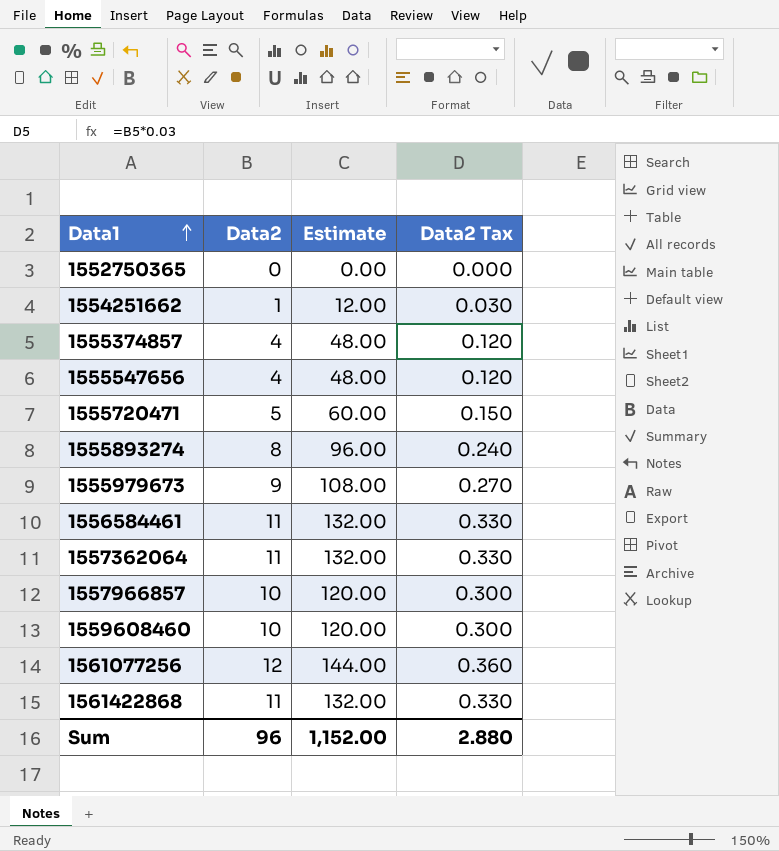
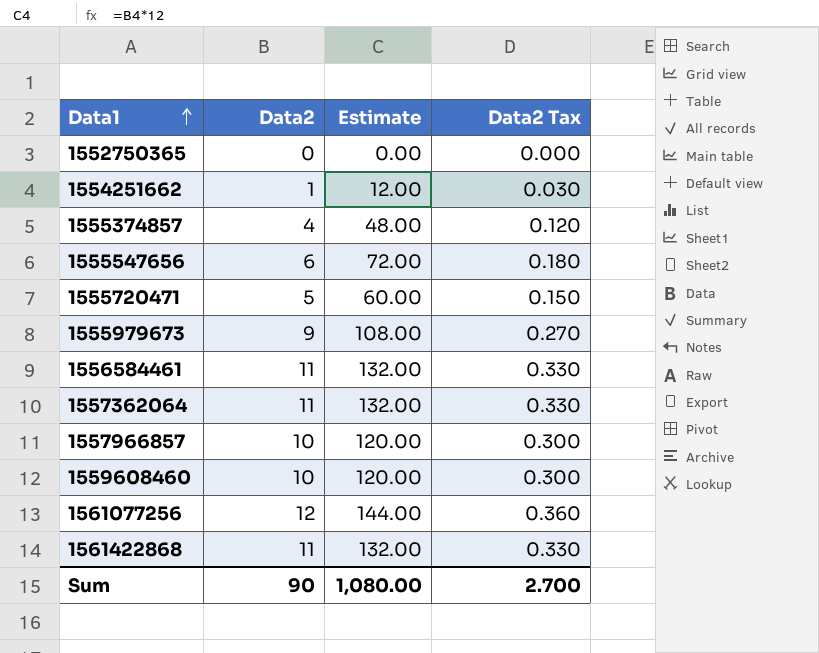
row 1555893274: 8 | 96.00 | 0.240 -> none
1555547656 | Data2: 4 -> 6
1555547656 | Estimate: 48.00 -> 72.00
1555547656 | Data2 Tax: 0.120 -> 0.180
Sum | Data2: 96 -> 90
Sum | Estimate: 1,152.00 -> 1,080.00
Sum | Data2 Tax: 2.880 -> 2.700

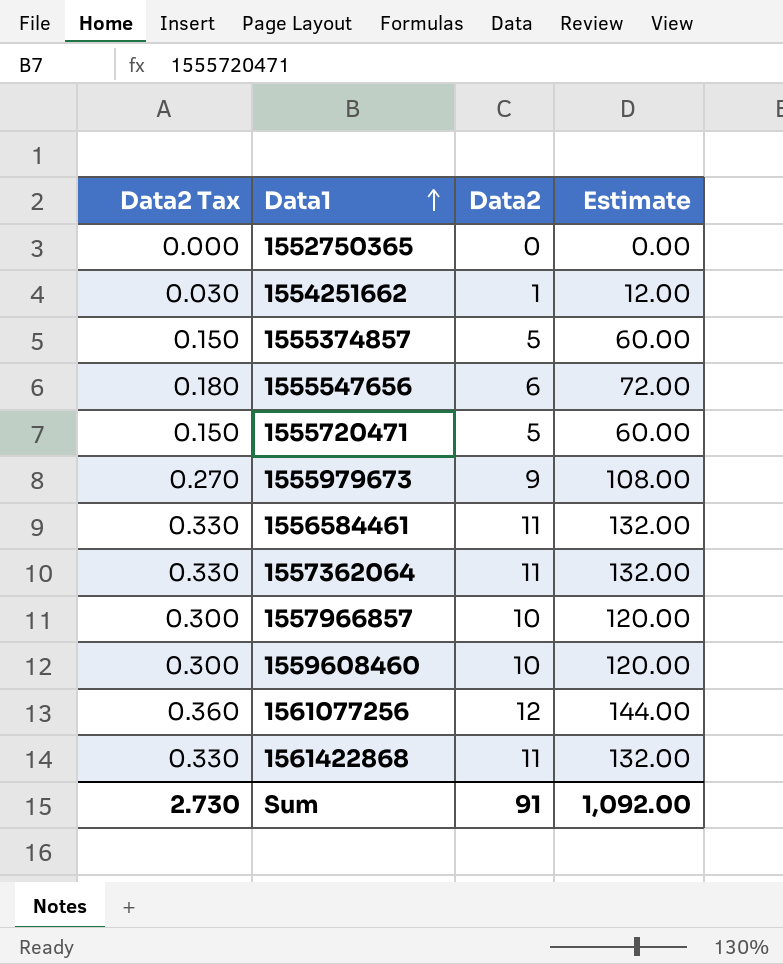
column Data2 Tax | position: 4 -> 1
1555374857 | Data2 Tax: 0.120 -> 0.150
1555374857 | Data2: 4 -> 5
1555374857 | Estimate: 48.00 -> 60.00
Sum | Data2 Tax: 2.700 -> 2.730
Sum | Data2: 90 -> 91
Sum | Estimate: 1,080.00 -> 1,092.00

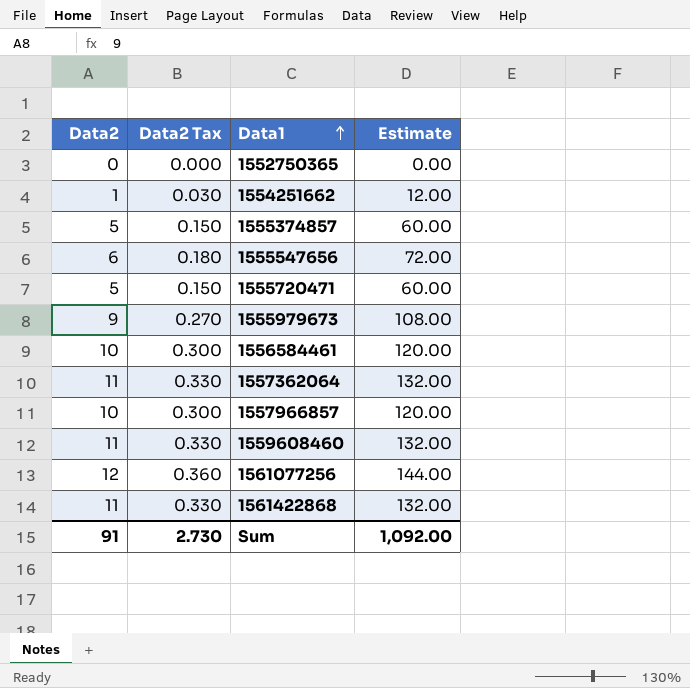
column Data2 | position: 3 -> 1
1556584461 | Data2: 11 -> 10
1556584461 | Data2 Tax: 0.330 -> 0.300
1556584461 | Estimate: 132.00 -> 120.00
1559608460 | Data2: 10 -> 11
1559608460 | Data2 Tax: 0.300 -> 0.330
1559608460 | Estimate: 120.00 -> 132.00

